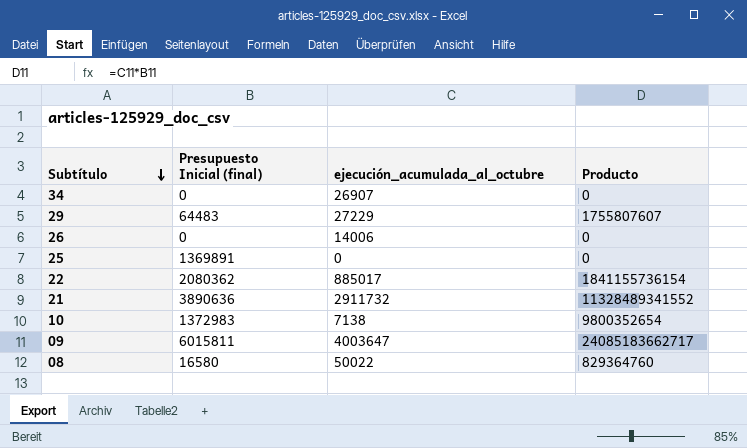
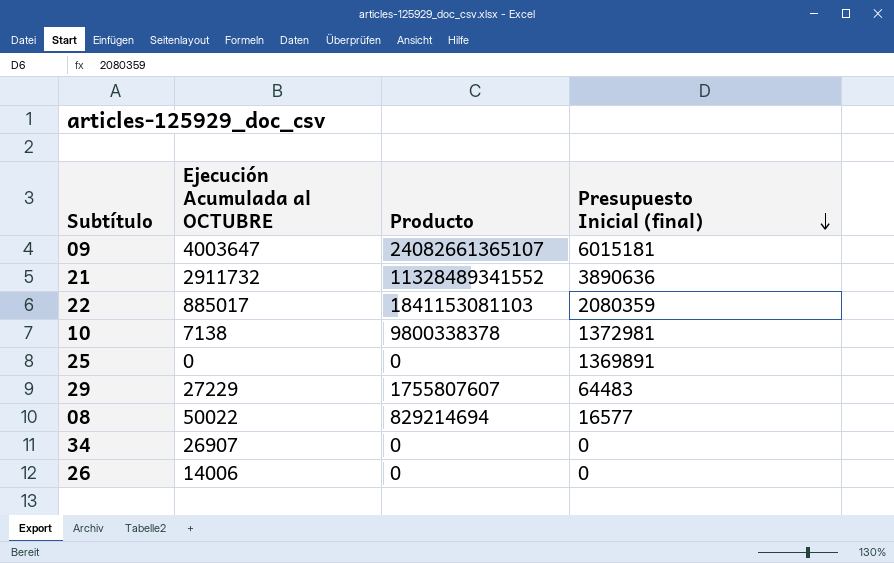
row order: Subtítulo descending -> Presupuesto Inicial (final) descending
column name: ejecución_acumulada_al_octubre -> Ejecución Acumulada al OCTUBRE
column Presupuesto Inicial (final) | position: 2 -> 4
09 | Producto: 24085183662717 -> 24082661365107
09 | Presupuesto Inicial (final): 6015811 -> 6015181
22 | Producto: 1841155736154 -> 1841153081103
22 | Presupuesto Inicial (final): 2080362 -> 2080359
10 | Producto: 9800352654 -> 9800338378
10 | Presupuesto Inicial (final): 1372983 -> 1372981
08 | Producto: 829364760 -> 829214694
08 | Presupuesto Inicial (final): 16580 -> 16577

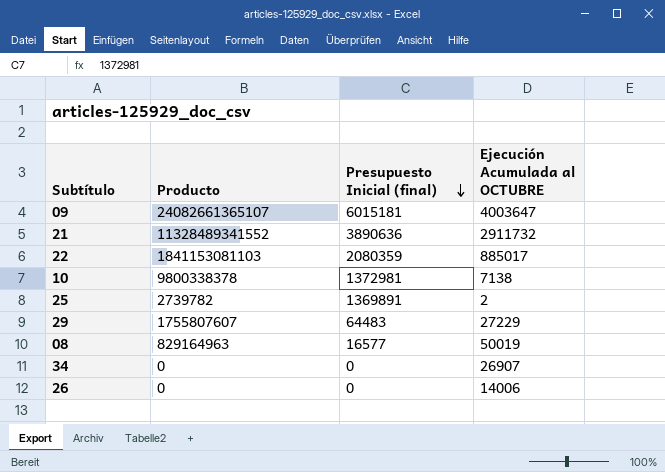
column Ejecución Acumulada al OCTUBRE | position: 2 -> 4
25 | Producto: 0 -> 2739782
25 | Ejecución Acumulada al OCTUBRE: 0 -> 2
08 | Producto: 829214694 -> 829164963
08 | Ejecución Acumulada al OCTUBRE: 50022 -> 50019

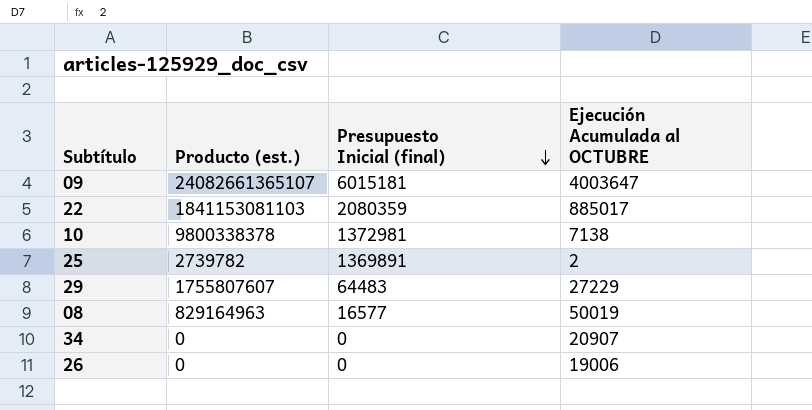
column name: Producto -> Producto (est.)
row 21: 11328489341552 | 3890636 | 2911732 -> none
34 | Ejecución Acumulada al OCTUBRE: 26907 -> 20907
26 | Ejecución Acumulada al OCTUBRE: 14006 -> 19006

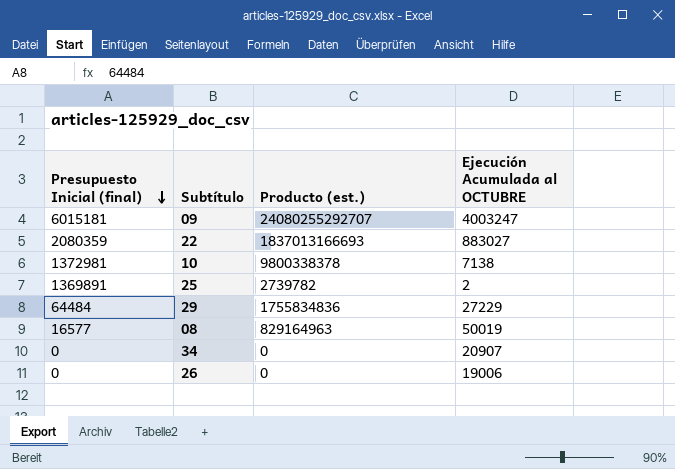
column Presupuesto Inicial (final) | position: 3 -> 1
09 | Producto (est.): 24082661365107 -> 24080255292707
09 | Ejecución Acumulada al OCTUBRE: 4003647 -> 4003247
22 | Producto (est.): 1841153081103 -> 1837013166693
22 | Ejecución Acumulada al OCTUBRE: 885017 -> 883027
29 | Presupuesto Inicial (final): 64483 -> 64484
29 | Producto (est.): 1755807607 -> 1755834836

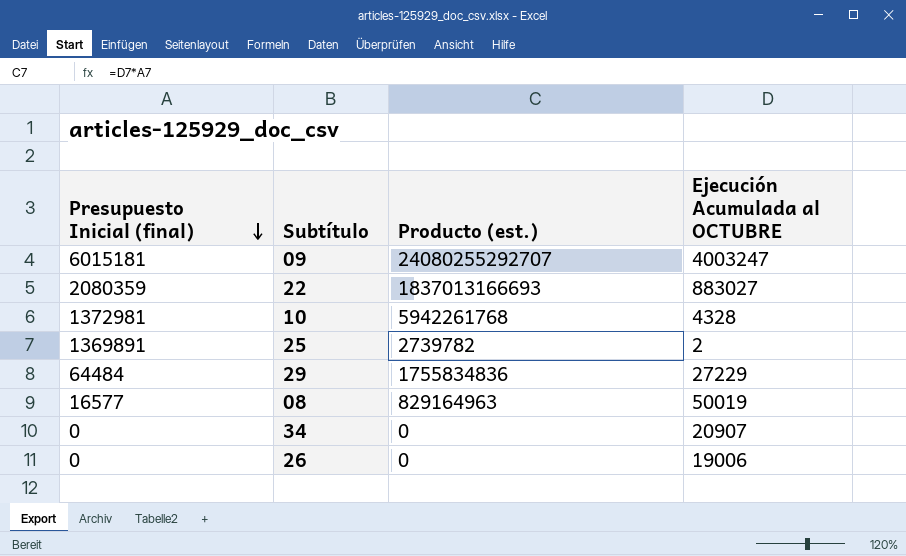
10 | Producto (est.): 9800338378 -> 5942261768
10 | Ejecución Acumulada al OCTUBRE: 7138 -> 4328

